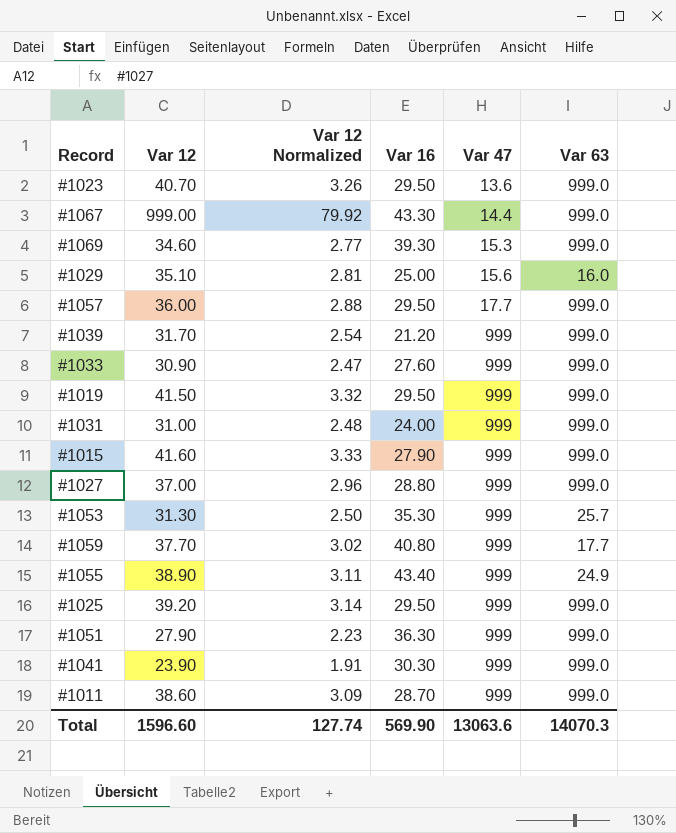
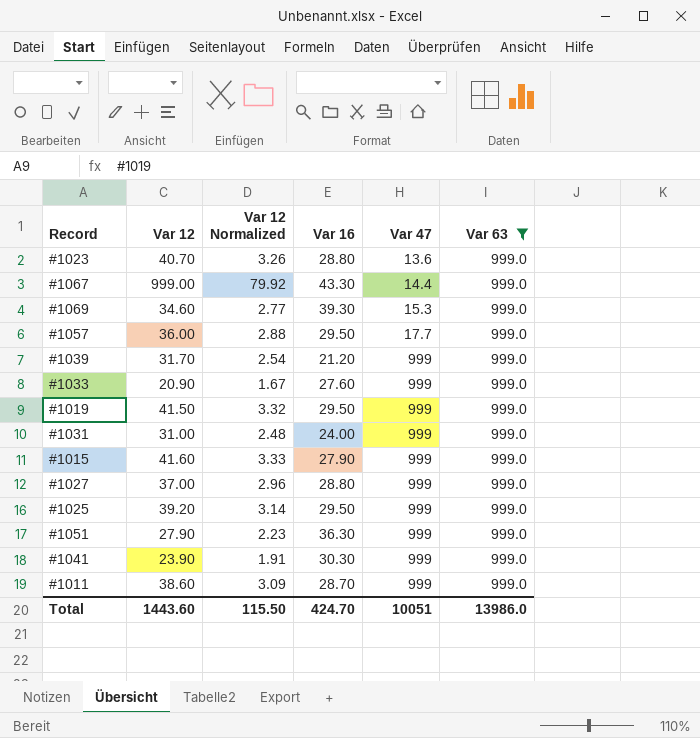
filter: none -> Var 63 = 999.0
#1023 | Var 16: 29.50 -> 28.80
#1033 | Var 12: 30.90 -> 20.90
#1033 | Var 12 Normalized: 2.47 -> 1.67
Total | Var 12: 1596.60 -> 1443.60
Total | Var 12 Normalized: 127.74 -> 115.50
Total | Var 16: 569.90 -> 424.70
Total | Var 47: 13063.6 -> 10051
Total | Var 63: 14070.3 -> 13986.0

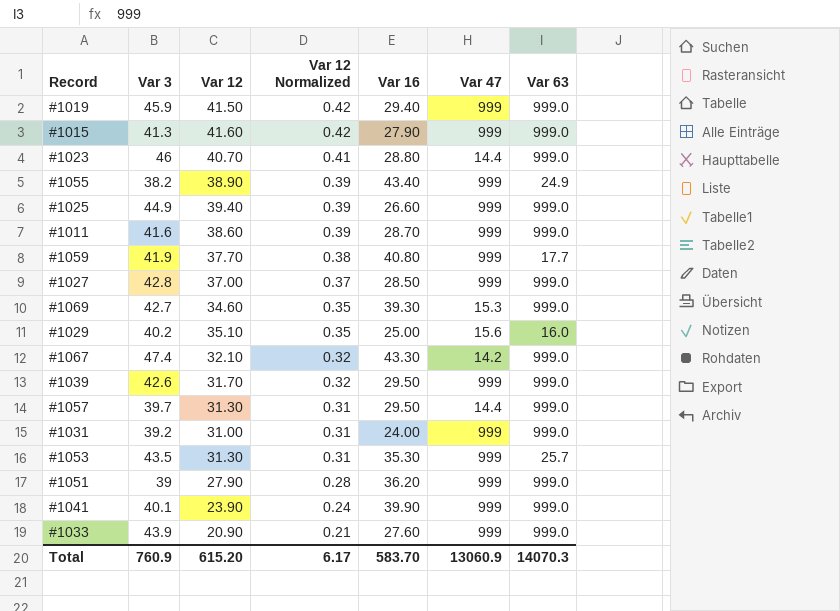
filter: Var 63 = 999.0 -> none
row order: Var 47 ascending -> Var 12 Normalized descending
column Var 3 | position: none -> 2
column Var 12 Normalized | formula: [Var 12] * 0.08 -> [Var 12] * 0.01
#1019 | Var 16: 29.50 -> 29.40
#1023 | Var 47: 13.6 -> 14.4
#1025 | Var 12: 39.20 -> 39.40
#1025 | Var 16: 29.50 -> 26.60
#1027 | Var 16: 28.80 -> 28.50
#1067 | Var 12: 999.00 -> 32.10
#1067 | Var 47: 14.4 -> 14.2
#1039 | Var 16: 21.20 -> 29.50
#1057 | Var 12: 36.00 -> 31.30
#1057 | Var 47: 17.7 -> 14.4
#1051 | Var 16: 36.30 -> 36.20
#1041 | Var 16: 30.30 -> 39.90
Total | Var 12: 1443.60 -> 615.20
Total | Var 12 Normalized: 115.50 -> 6.17
Total | Var 16: 424.70 -> 583.70
Total | Var 47: 10051 -> 13060.9
Total | Var 63: 13986.0 -> 14070.3

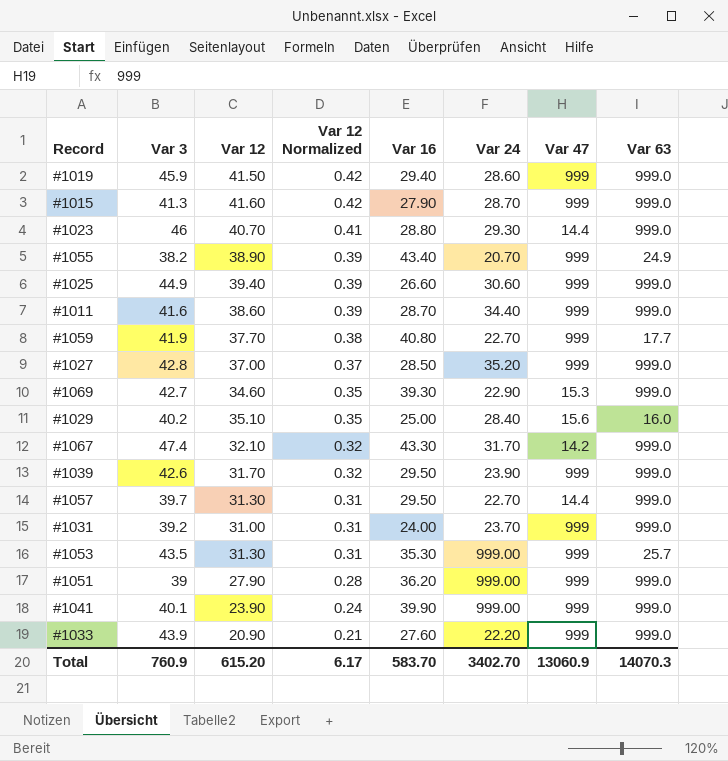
column Var 24 | position: none -> 6

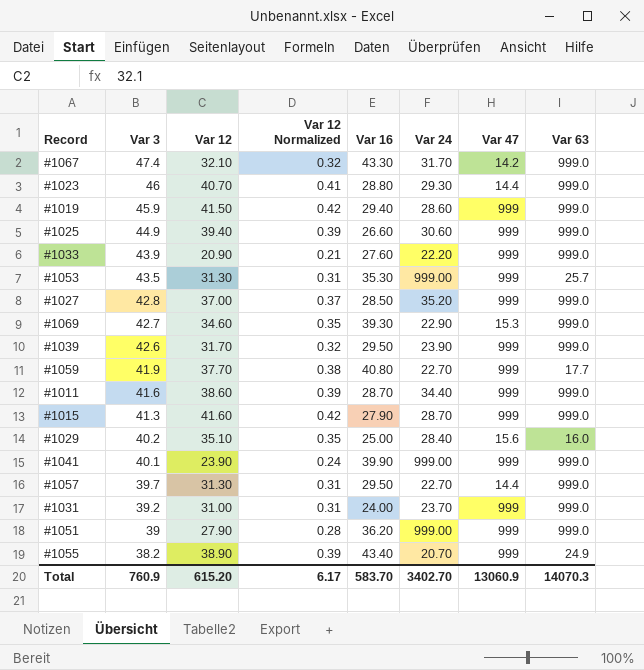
row order: Var 12 Normalized descending -> Var 3 descending

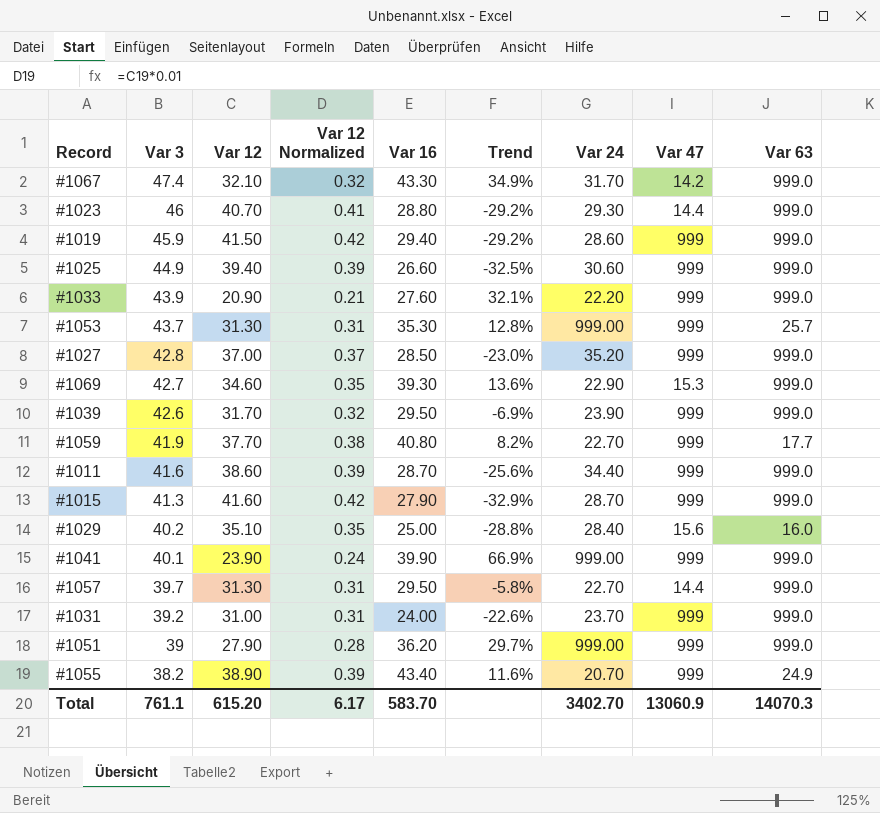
column Trend | formula: none -> ([Var 16] - [Var 12]) / [Var 12]
#1053 | Var 3: 43.5 -> 43.7
Total | Var 3: 760.9 -> 761.1

